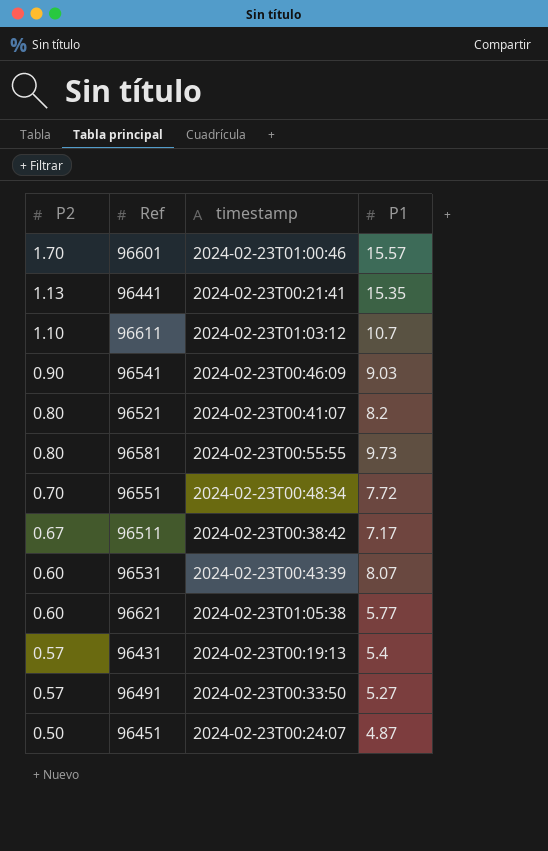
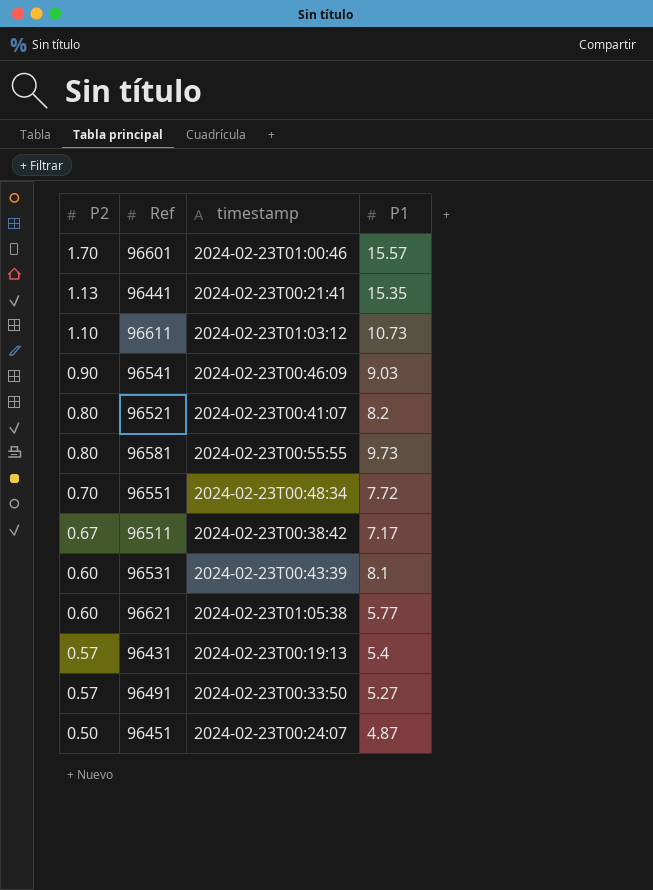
96611 | P1: 10.7 -> 10.73
96531 | P1: 8.07 -> 8.1

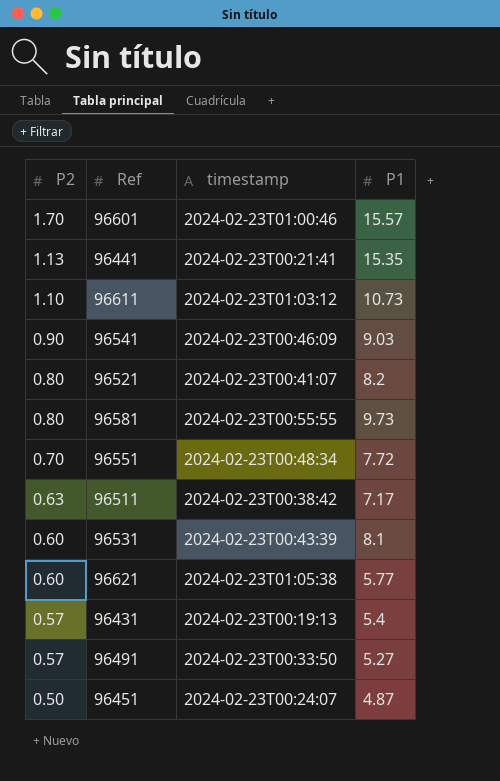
96511 | P2: 0.67 -> 0.63

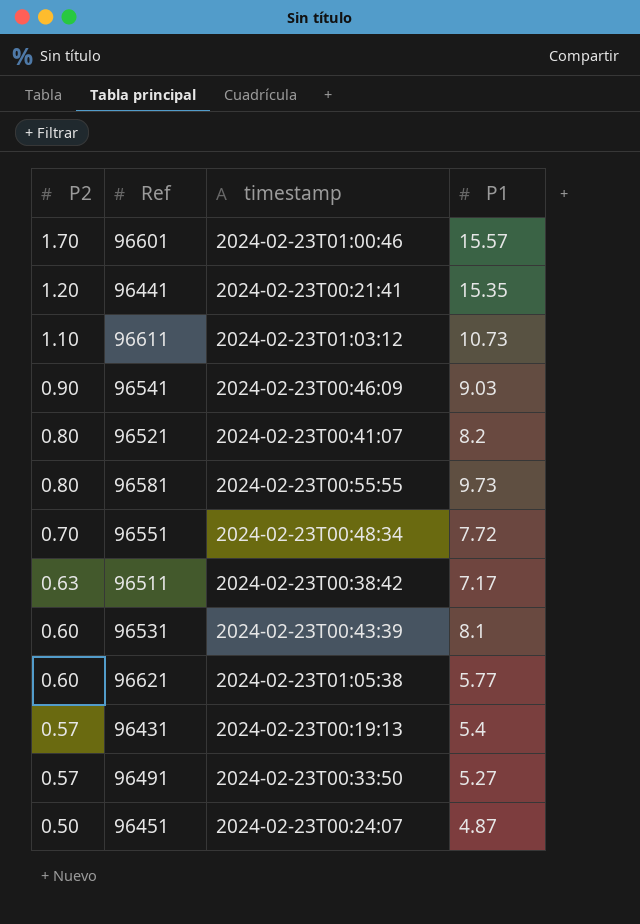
96441 | P2: 1.13 -> 1.20

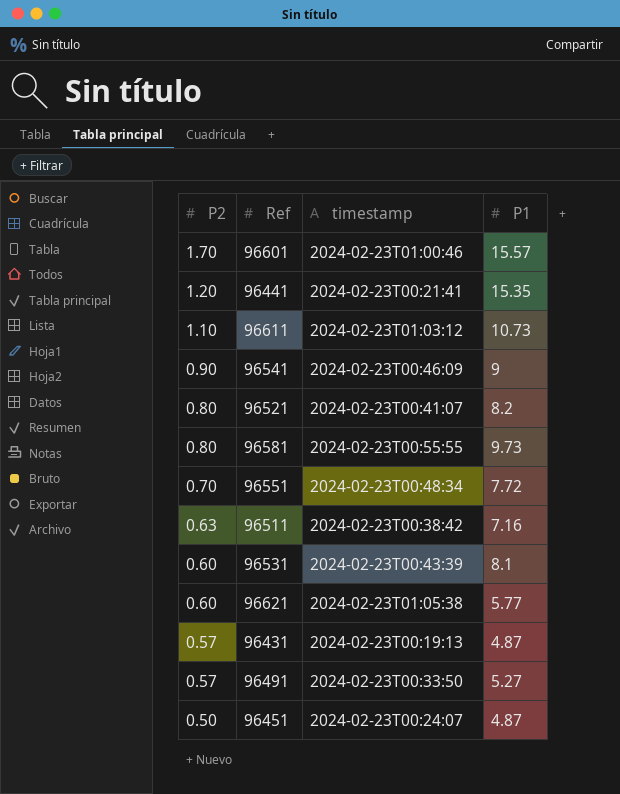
96541 | P1: 9.03 -> 9
96511 | P1: 7.17 -> 7.16
96431 | P1: 5.4 -> 4.87

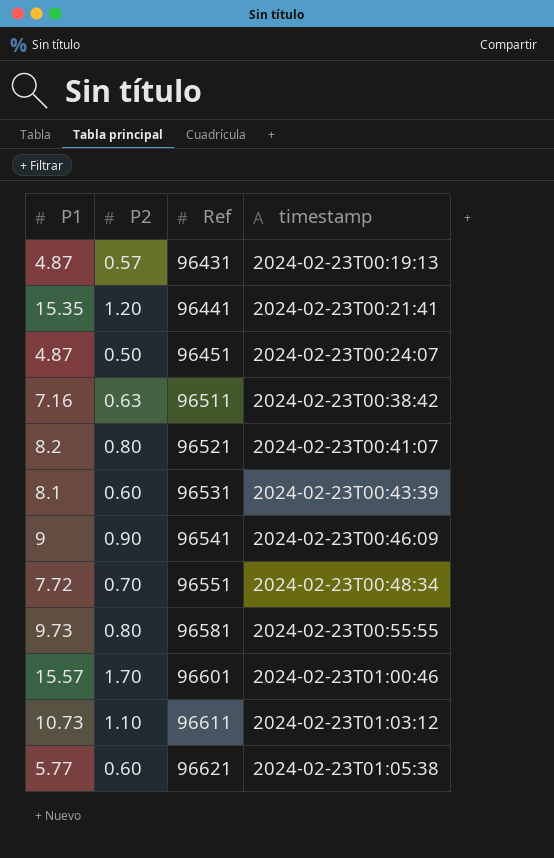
row order: P2 descending -> Ref ascending
column P1 | position: 4 -> 1
row 96491: 0.57 | 2024-02-23T00:33:50 | 5.27 -> none

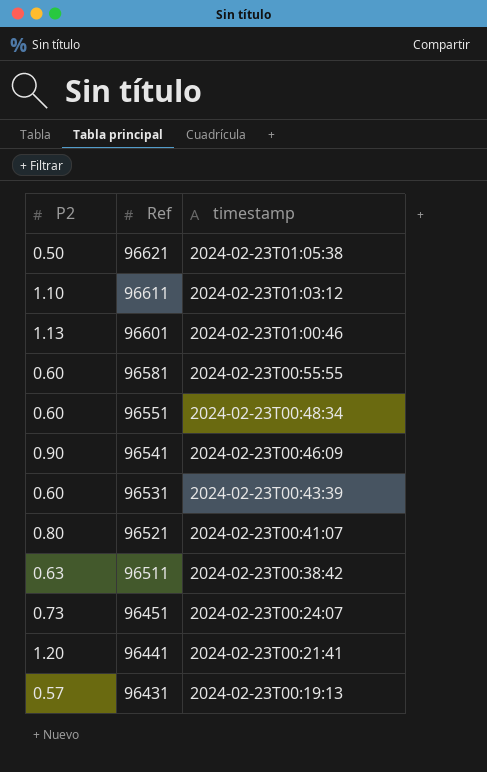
row order: Ref ascending -> Ref descending
column P1 | position: 1 -> none
96621 | P2: 0.60 -> 0.50
96601 | P2: 1.70 -> 1.13
96581 | P2: 0.80 -> 0.60
96551 | P2: 0.70 -> 0.60
96451 | P2: 0.50 -> 0.73

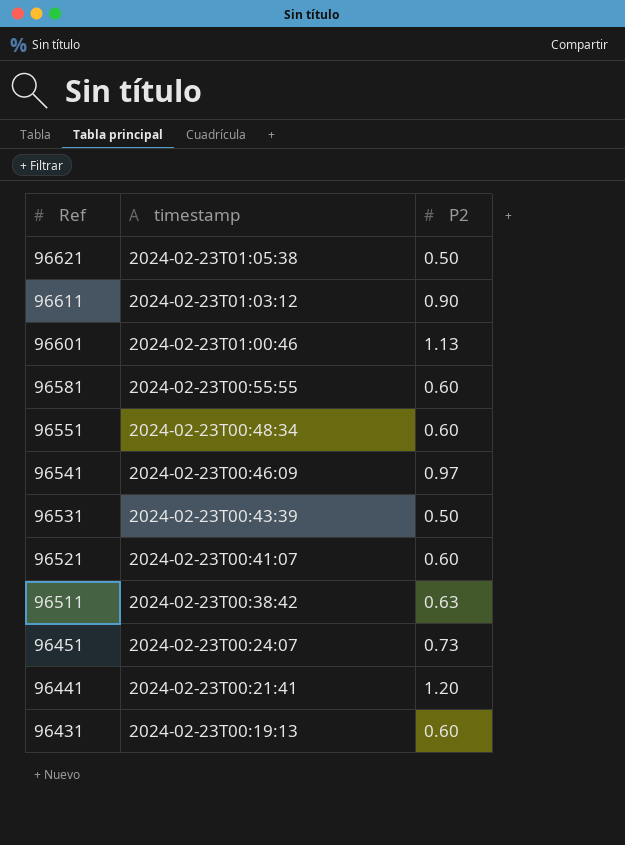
column P2 | position: 1 -> 3
96611 | P2: 1.10 -> 0.90
96541 | P2: 0.90 -> 0.97
96531 | P2: 0.60 -> 0.50
96521 | P2: 0.80 -> 0.60
96431 | P2: 0.57 -> 0.60

